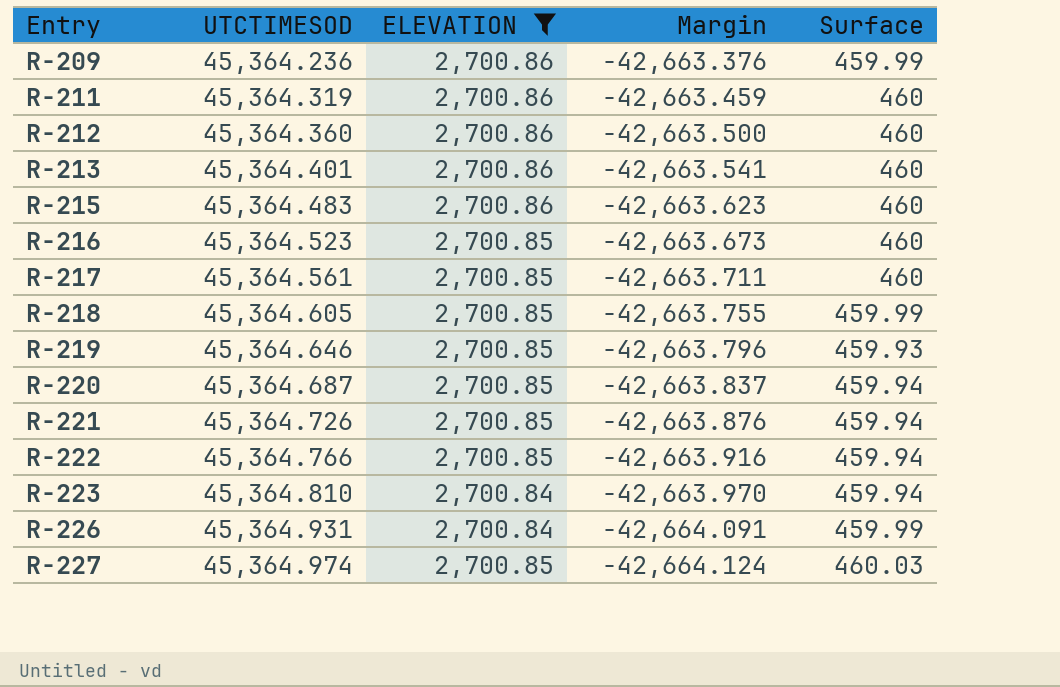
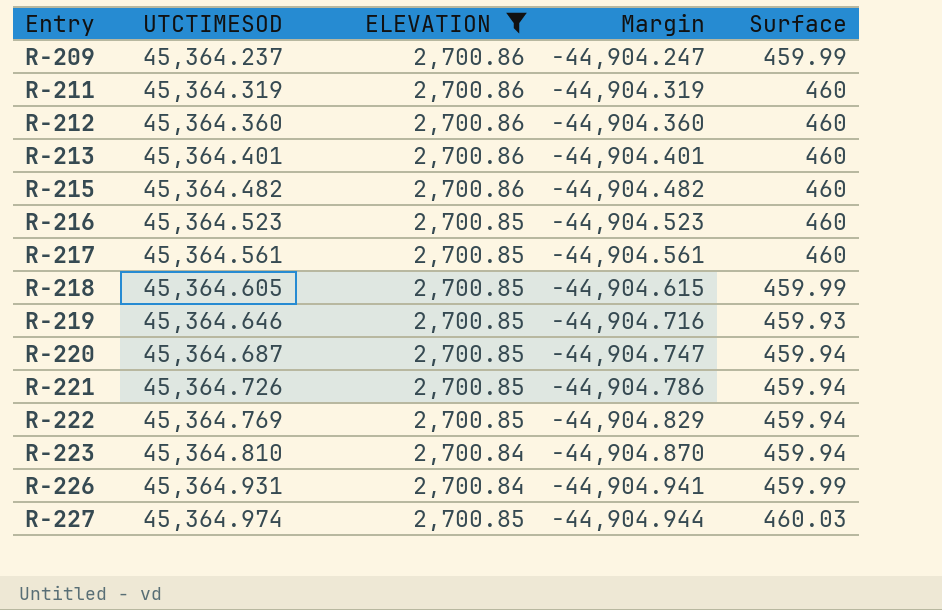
column Margin | formula: [ELEVATION] - [UTCTIMESOD] -> [Surface] - [UTCTIMESOD]
R-209 | UTCTIMESOD: 45,364.236 -> 45,364.237
R-215 | UTCTIMESOD: 45,364.483 -> 45,364.482
R-222 | UTCTIMESOD: 45,364.766 -> 45,364.769

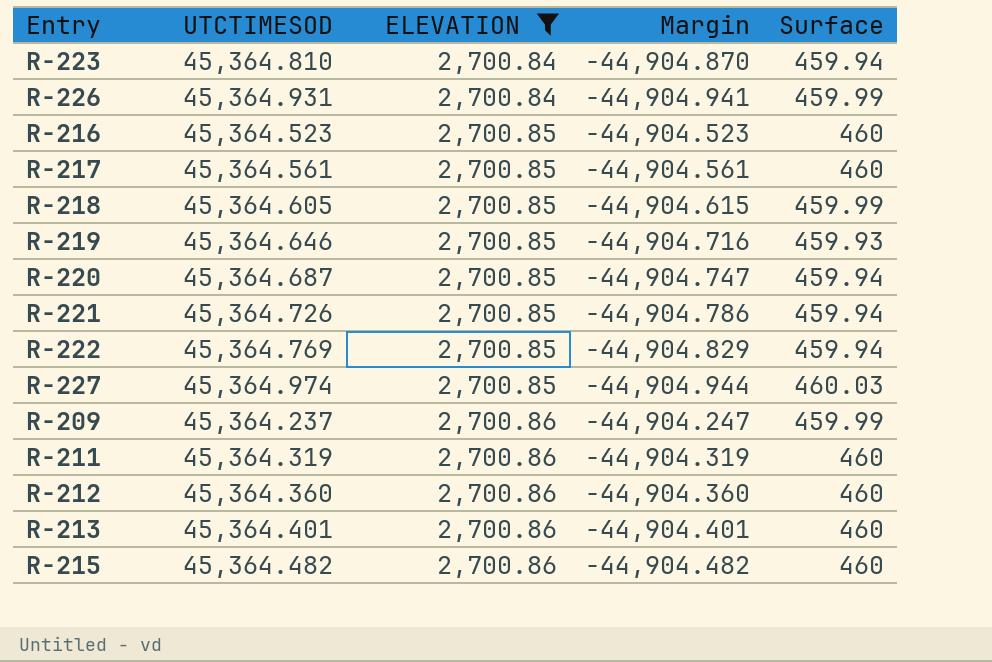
row order: Entry ascending -> ELEVATION ascending

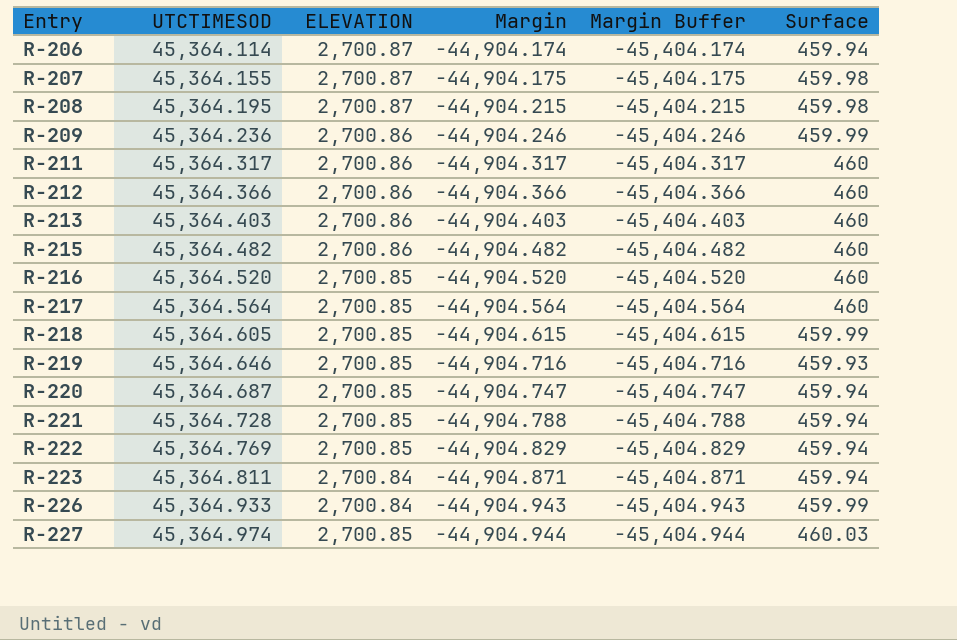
filter: ELEVATION != 2,700.87 -> none
row order: ELEVATION ascending -> Entry ascending
column Margin Buffer | formula: none -> [Margin] - 500
R-209 | UTCTIMESOD: 45,364.237 -> 45,364.236
R-209 | Margin: -44,904.247 -> -44,904.246
R-211 | UTCTIMESOD: 45,364.319 -> 45,364.317
R-211 | Margin: -44,904.319 -> -44,904.317
R-212 | UTCTIMESOD: 45,364.360 -> 45,364.366
R-212 | Margin: -44,904.360 -> -44,904.366
R-213 | UTCTIMESOD: 45,364.401 -> 45,364.403
R-213 | Margin: -44,904.401 -> -44,904.403
R-216 | UTCTIMESOD: 45,364.523 -> 45,364.520
R-216 | Margin: -44,904.523 -> -44,904.520
R-217 | UTCTIMESOD: 45,364.561 -> 45,364.564
R-217 | Margin: -44,904.561 -> -44,904.564
R-221 | UTCTIMESOD: 45,364.726 -> 45,364.728
R-221 | Margin: -44,904.786 -> -44,904.788
R-223 | UTCTIMESOD: 45,364.810 -> 45,364.811
R-223 | Margin: -44,904.870 -> -44,904.871
R-226 | UTCTIMESOD: 45,364.931 -> 45,364.933
R-226 | Margin: -44,904.941 -> -44,904.943

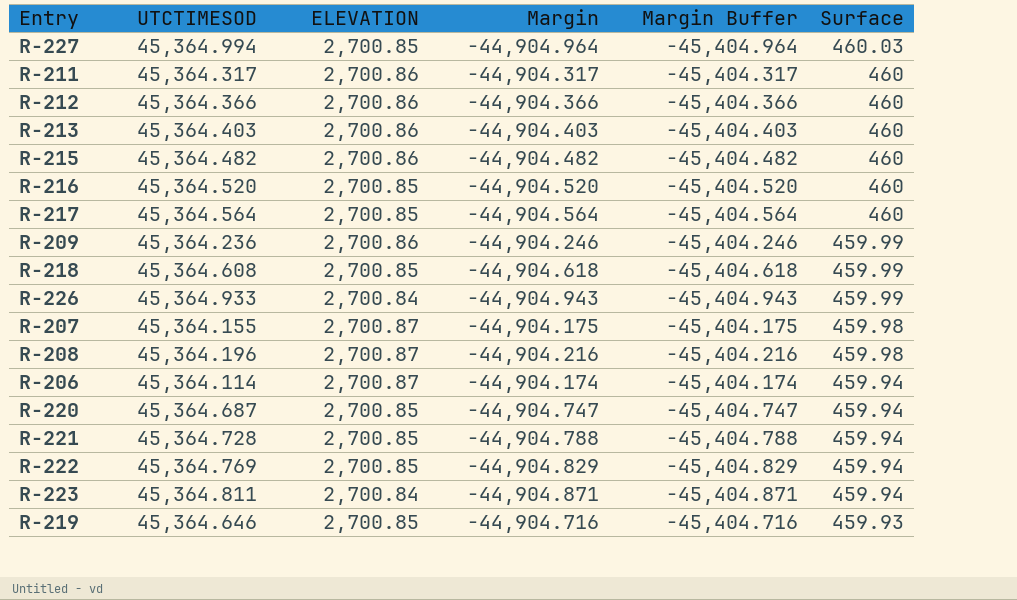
row order: Entry ascending -> Surface descending
R-227 | UTCTIMESOD: 45,364.974 -> 45,364.994
R-227 | Margin: -44,904.944 -> -44,904.964
R-227 | Margin Buffer: -45,404.944 -> -45,404.964
R-218 | UTCTIMESOD: 45,364.605 -> 45,364.608
R-218 | Margin: -44,904.615 -> -44,904.618
R-218 | Margin Buffer: -45,404.615 -> -45,404.618
R-208 | UTCTIMESOD: 45,364.195 -> 45,364.196
R-208 | Margin: -44,904.215 -> -44,904.216
R-208 | Margin Buffer: -45,404.215 -> -45,404.216

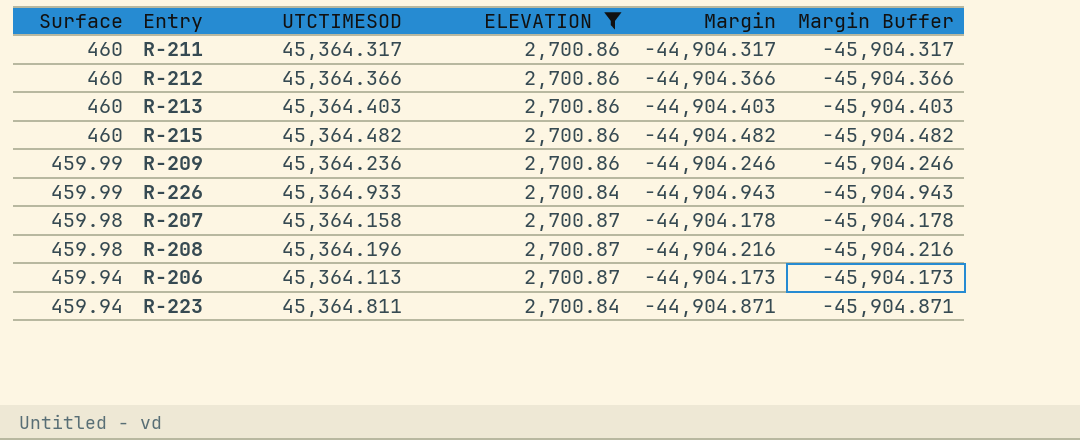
filter: none -> ELEVATION != 2,700.85
column Surface | position: 6 -> 1
column Margin Buffer | formula: [Margin] - 500 -> [Margin] - 1000
R-207 | UTCTIMESOD: 45,364.155 -> 45,364.158
R-207 | Margin: -44,904.175 -> -44,904.178
R-206 | UTCTIMESOD: 45,364.114 -> 45,364.113
R-206 | Margin: -44,904.174 -> -44,904.173

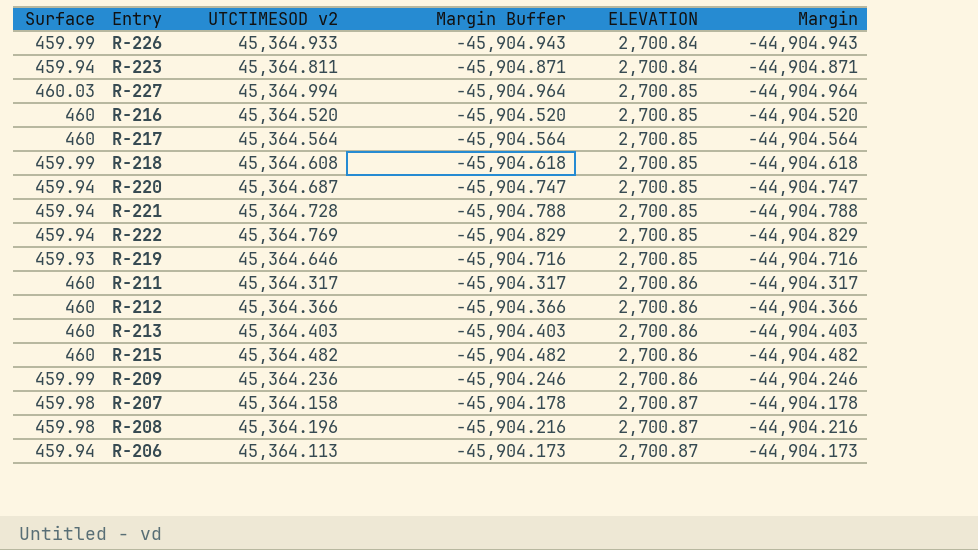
filter: ELEVATION != 2,700.85 -> none
row order: Surface descending -> ELEVATION ascending
column name: UTCTIMESOD -> UTCTIMESOD v2
column Margin Buffer | position: 6 -> 4

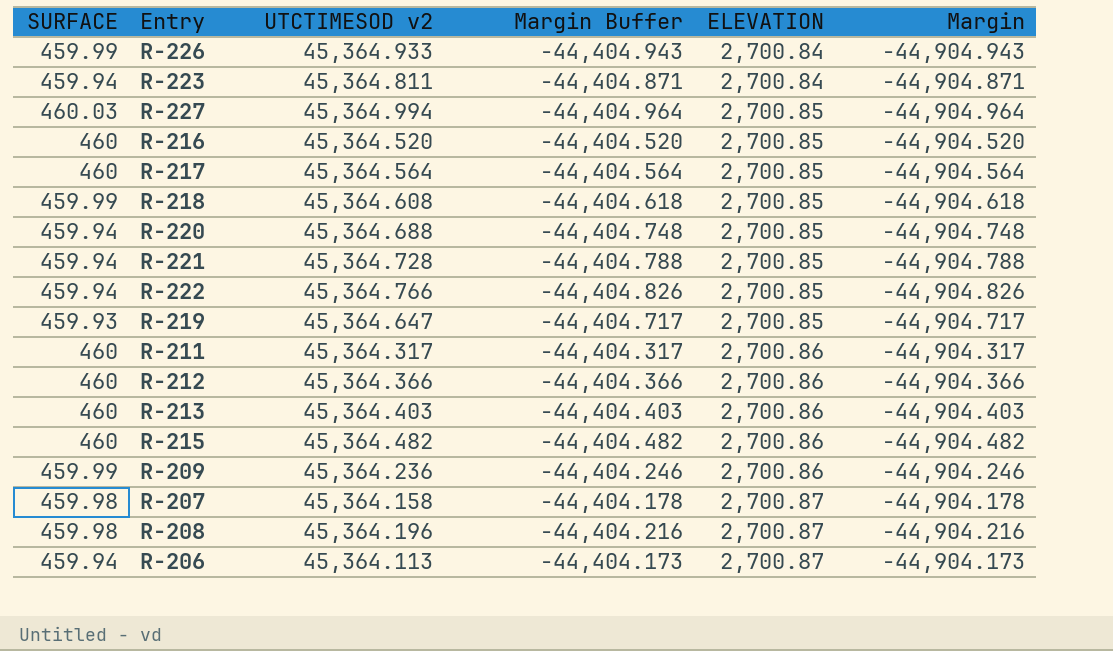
column name: Surface -> SURFACE
column Margin Buffer | formula: [Margin] - 1000 -> [Margin] + 500
R-220 | UTCTIMESOD v2: 45,364.687 -> 45,364.688
R-220 | Margin: -44,904.747 -> -44,904.748
R-222 | UTCTIMESOD v2: 45,364.769 -> 45,364.766
R-222 | Margin: -44,904.829 -> -44,904.826
R-219 | UTCTIMESOD v2: 45,364.646 -> 45,364.647
R-219 | Margin: -44,904.716 -> -44,904.717

